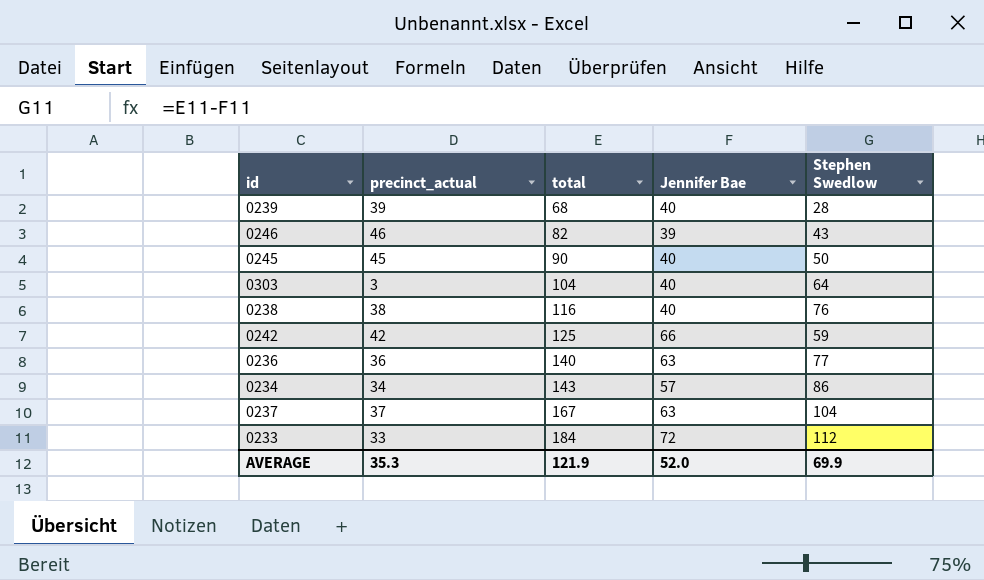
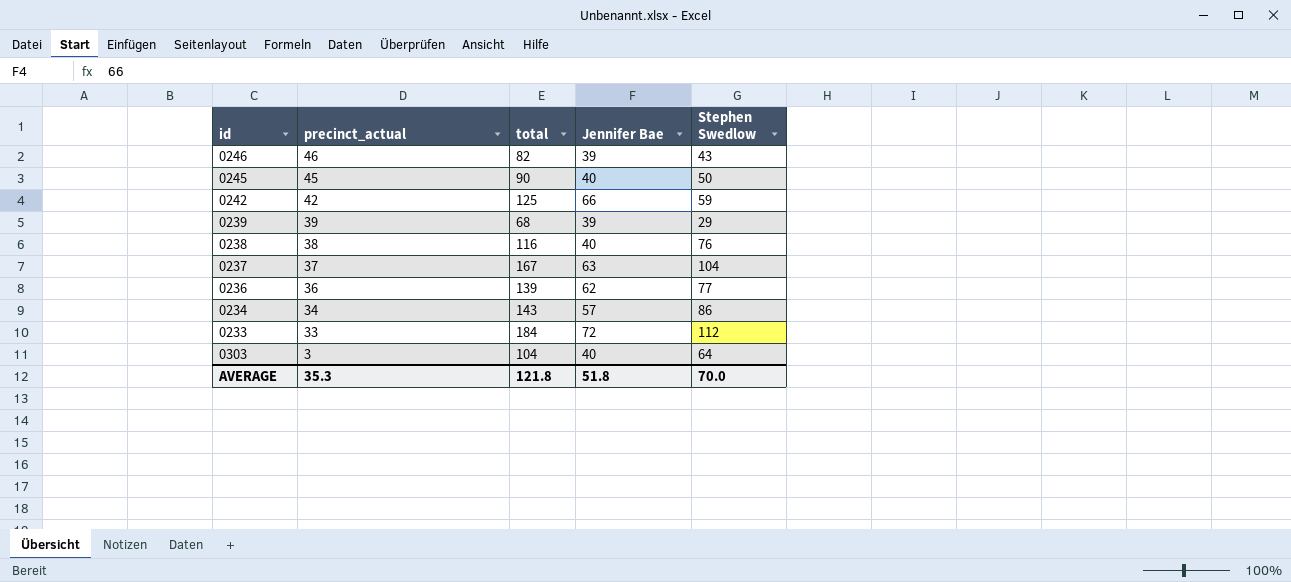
row order: total ascending -> precinct_actual descending
0239 | Jennifer Bae: 40 -> 39
0239 | Stephen Swedlow: 28 -> 29
0236 | total: 140 -> 139
0236 | Jennifer Bae: 63 -> 62
AVERAGE | total: 121.9 -> 121.8
AVERAGE | Jennifer Bae: 52.0 -> 51.8
AVERAGE | Stephen Swedlow: 69.9 -> 70.0

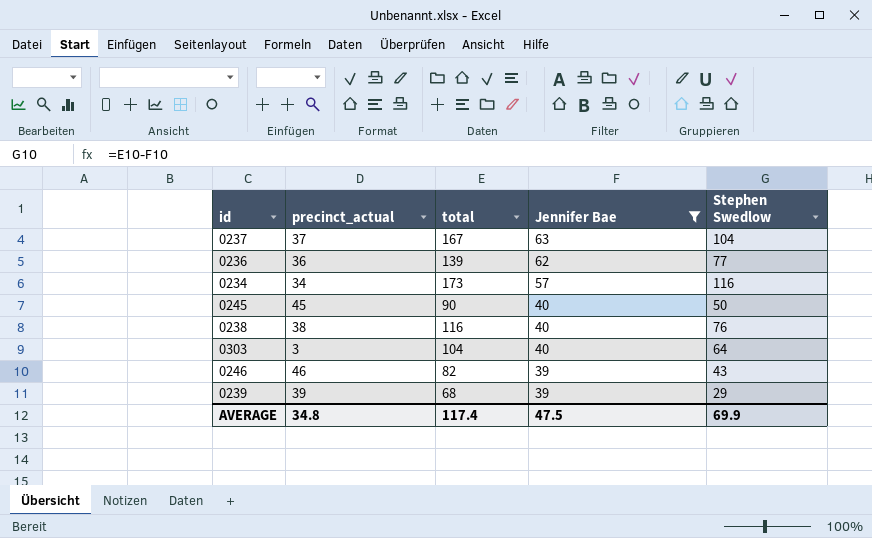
filter: none -> Jennifer Bae <= 63
row order: precinct_actual descending -> Jennifer Bae descending
0234 | total: 143 -> 173
0234 | Stephen Swedlow: 86 -> 116
AVERAGE | precinct_actual: 35.3 -> 34.8
AVERAGE | total: 121.8 -> 117.4
AVERAGE | Jennifer Bae: 51.8 -> 47.5
AVERAGE | Stephen Swedlow: 70.0 -> 69.9

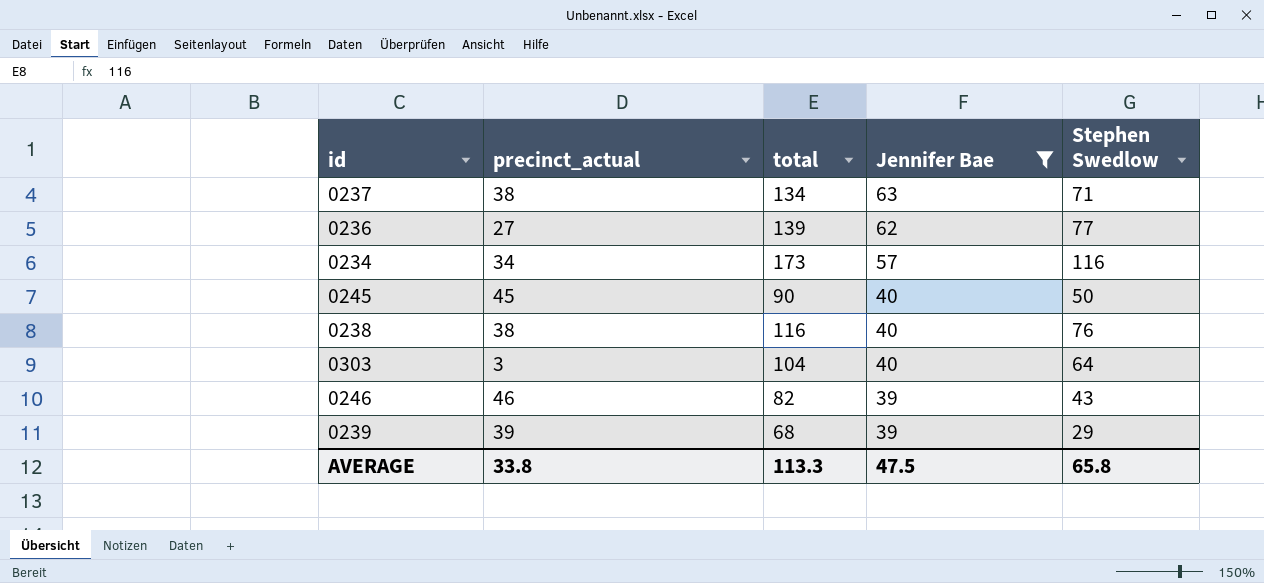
0237 | precinct_actual: 37 -> 38
0237 | total: 167 -> 134
0237 | Stephen Swedlow: 104 -> 71
0236 | precinct_actual: 36 -> 27
AVERAGE | precinct_actual: 34.8 -> 33.8
AVERAGE | total: 117.4 -> 113.3
AVERAGE | Stephen Swedlow: 69.9 -> 65.8

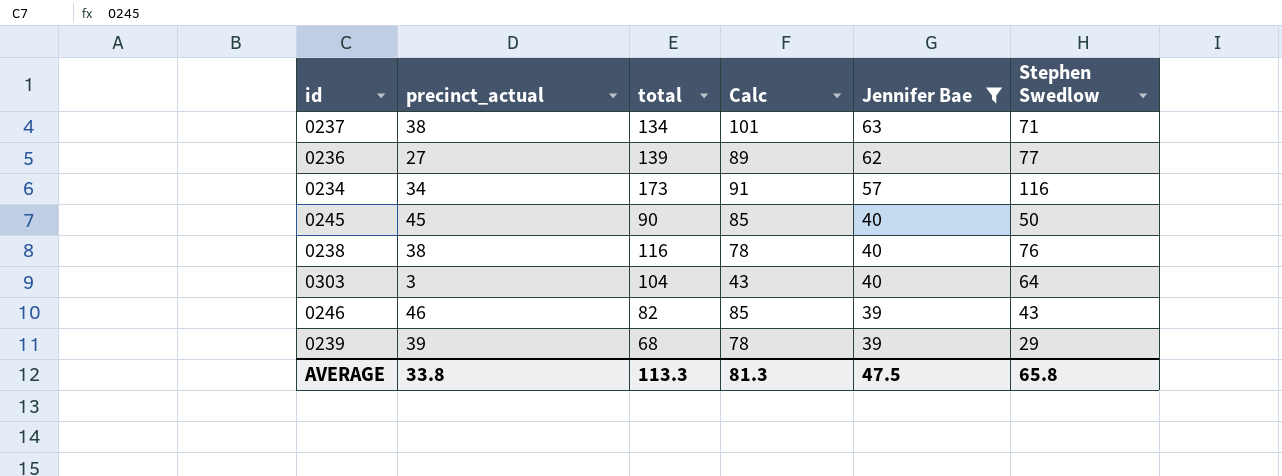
column Calc | formula: none -> [precinct_actual] + [Jennifer Bae]

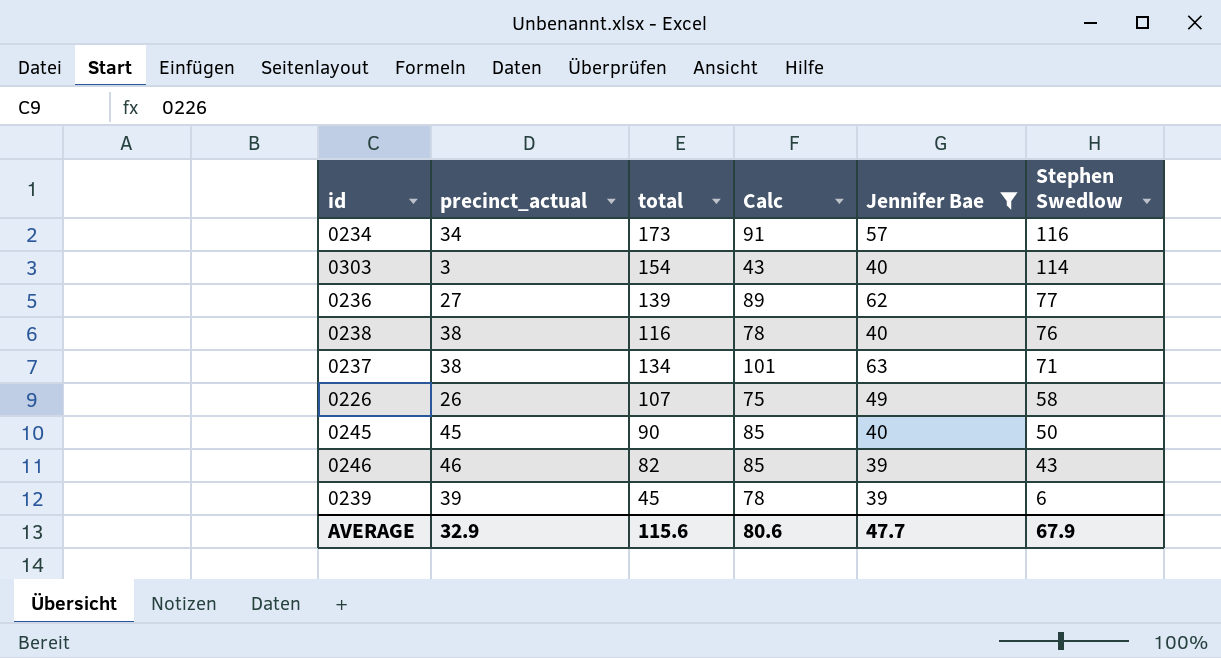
row order: Jennifer Bae descending -> Stephen Swedlow descending
0303 | total: 104 -> 154
0303 | Stephen Swedlow: 64 -> 114
row 0226: none -> 26 | 107 | 75 | 49 | 58
0239 | total: 68 -> 45
0239 | Stephen Swedlow: 29 -> 6
AVERAGE | precinct_actual: 33.8 -> 32.9
AVERAGE | total: 113.3 -> 115.6
AVERAGE | Calc: 81.3 -> 80.6
AVERAGE | Jennifer Bae: 47.5 -> 47.7
AVERAGE | Stephen Swedlow: 65.8 -> 67.9

